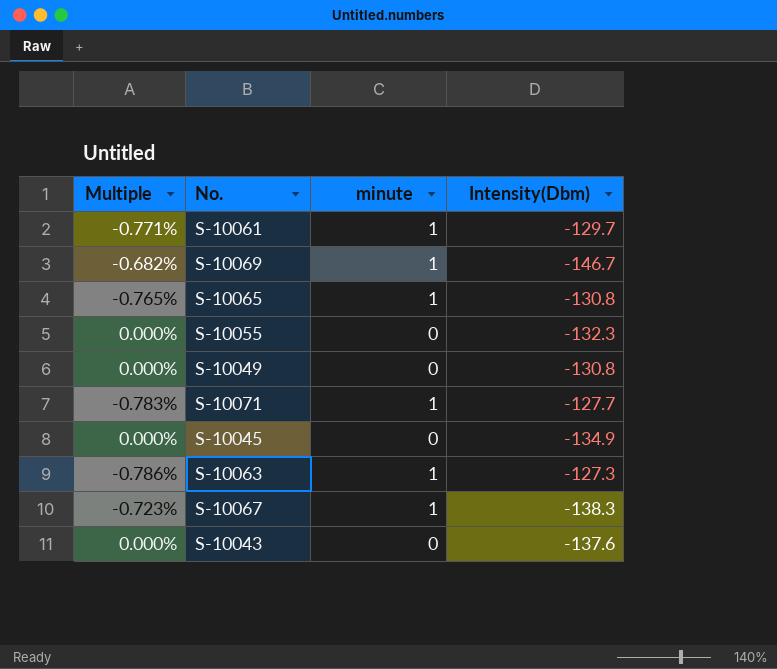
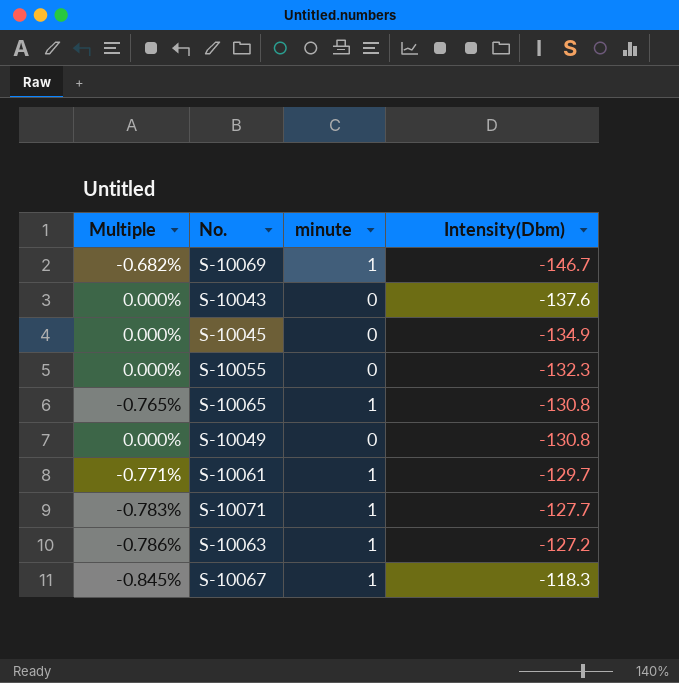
row order: none -> Intensity(Dbm) ascending
S-10063 | Intensity(Dbm): -127.3 -> -127.2
S-10067 | Multiple: -0.723% -> -0.845%
S-10067 | Intensity(Dbm): -138.3 -> -118.3

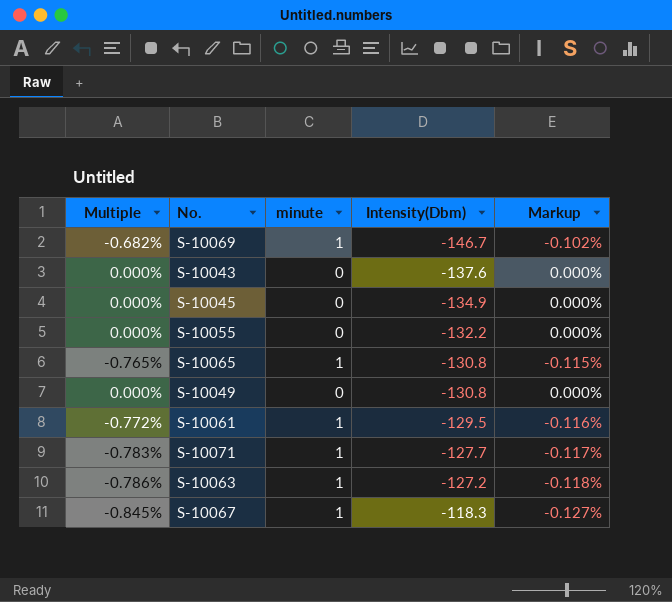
column Markup | formula: none -> [Multiple] * 0.15
S-10055 | Intensity(Dbm): -132.3 -> -132.2
S-10061 | Multiple: -0.771% -> -0.772%
S-10061 | Intensity(Dbm): -129.7 -> -129.5

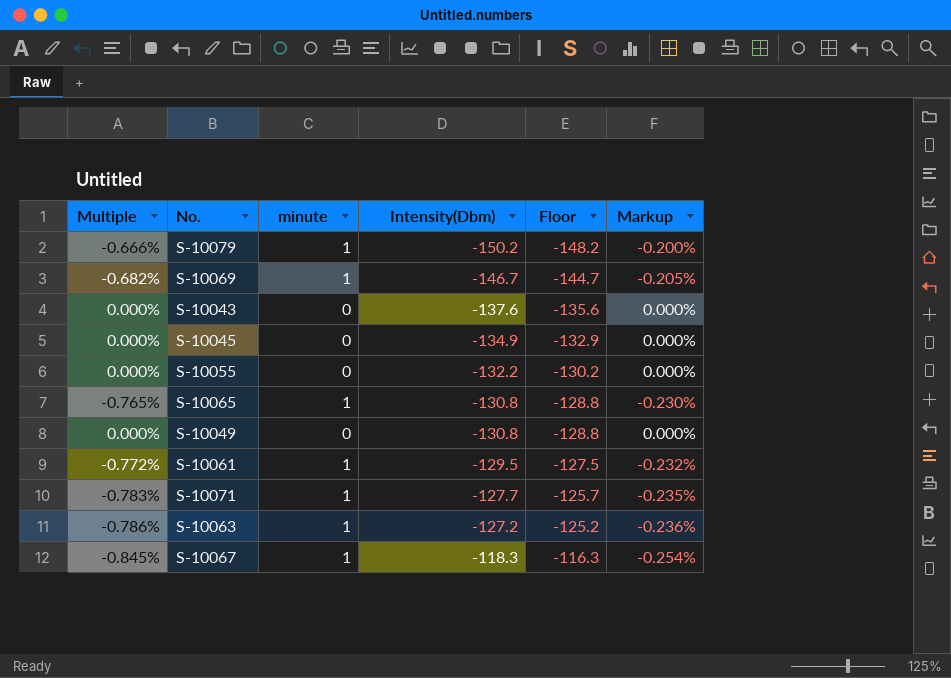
column Floor | formula: none -> [Intensity(Dbm)] + 2
column Markup | formula: [Multiple] * 0.15 -> [Multiple] * 0.3
row S-10079: none -> -0.666% | 1 | -150.2 | -148.2 | -0.200%

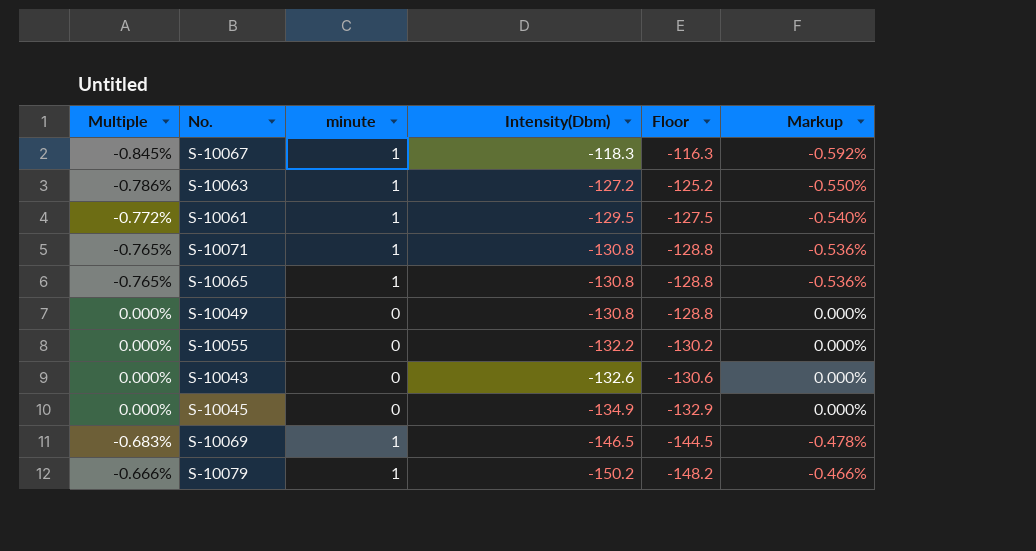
row order: Intensity(Dbm) ascending -> Intensity(Dbm) descending
column Markup | formula: [Multiple] * 0.3 -> [Multiple] * 0.7
S-10071 | Multiple: -0.783% -> -0.765%
S-10071 | Intensity(Dbm): -127.7 -> -130.8
S-10071 | Floor: -125.7 -> -128.8
S-10043 | Intensity(Dbm): -137.6 -> -132.6
S-10043 | Floor: -135.6 -> -130.6
S-10069 | Multiple: -0.682% -> -0.683%
S-10069 | Intensity(Dbm): -146.7 -> -146.5
S-10069 | Floor: -144.7 -> -144.5

